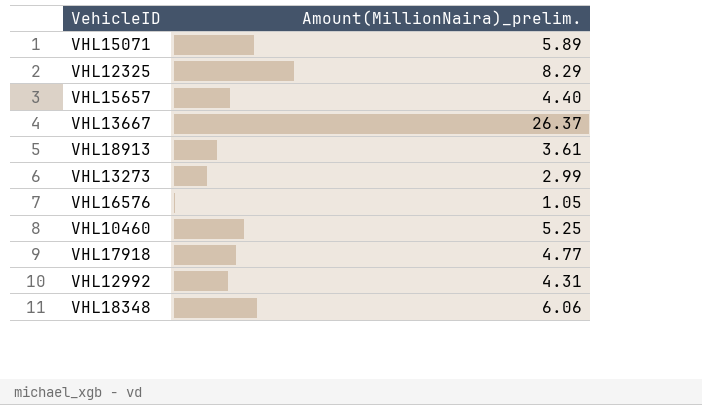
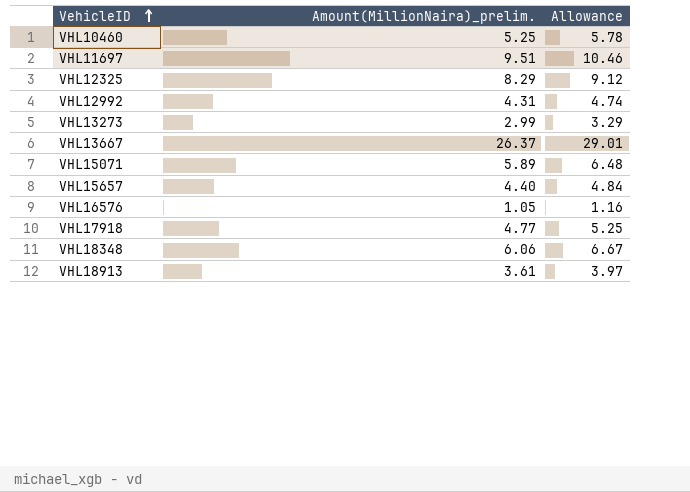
row order: none -> VehicleID ascending
column Allowance | formula: none -> [Amount(MillionNaira)_prelim.] * 1.1
row VHL11697: none -> 9.51 | 10.46

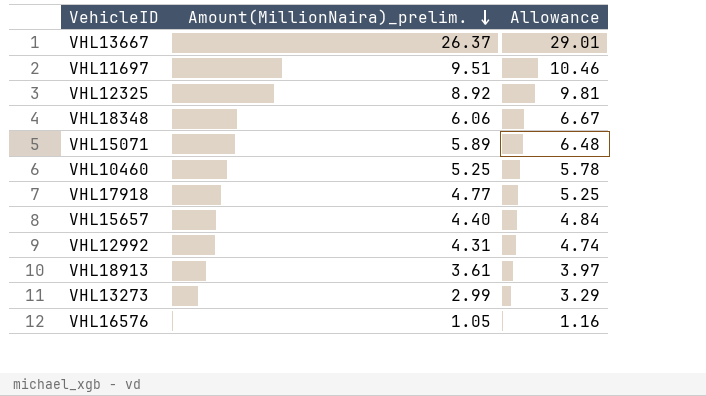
row order: VehicleID ascending -> Amount(MillionNaira)_prelim. descending
VHL12325 | Amount(MillionNaira)_prelim.: 8.29 -> 8.92
VHL12325 | Allowance: 9.12 -> 9.81

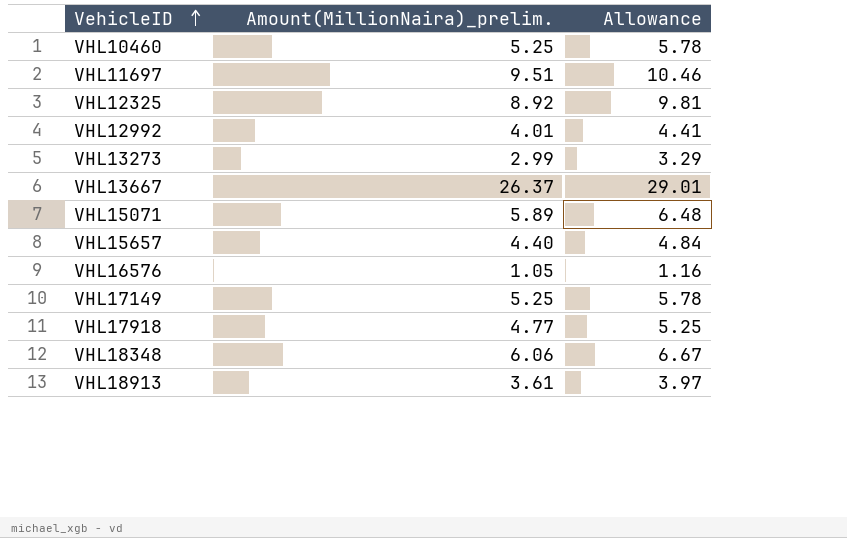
row order: Amount(MillionNaira)_prelim. descending -> VehicleID ascending
VHL12992 | Amount(MillionNaira)_prelim.: 4.31 -> 4.01
VHL12992 | Allowance: 4.74 -> 4.41
row VHL17149: none -> 5.25 | 5.78

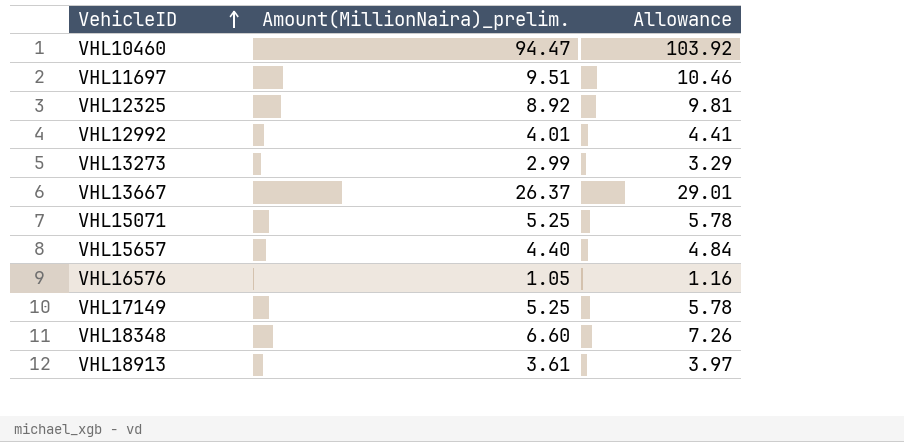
row VHL17918: 4.77 | 5.25 -> none
VHL10460 | Amount(MillionNaira)_prelim.: 5.25 -> 94.47
VHL10460 | Allowance: 5.78 -> 103.92
VHL15071 | Amount(MillionNaira)_prelim.: 5.89 -> 5.25
VHL15071 | Allowance: 6.48 -> 5.78
VHL18348 | Amount(MillionNaira)_prelim.: 6.06 -> 6.60
VHL18348 | Allowance: 6.67 -> 7.26

